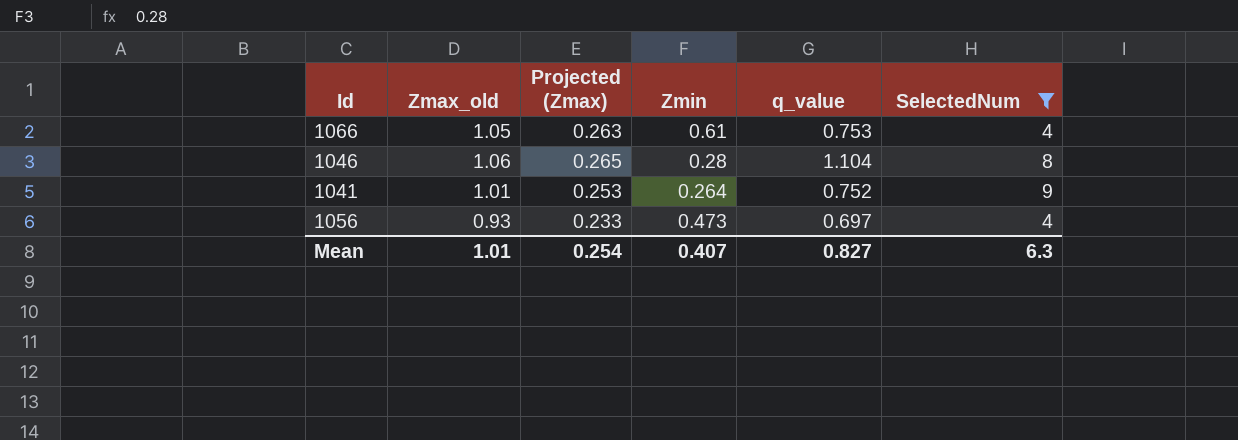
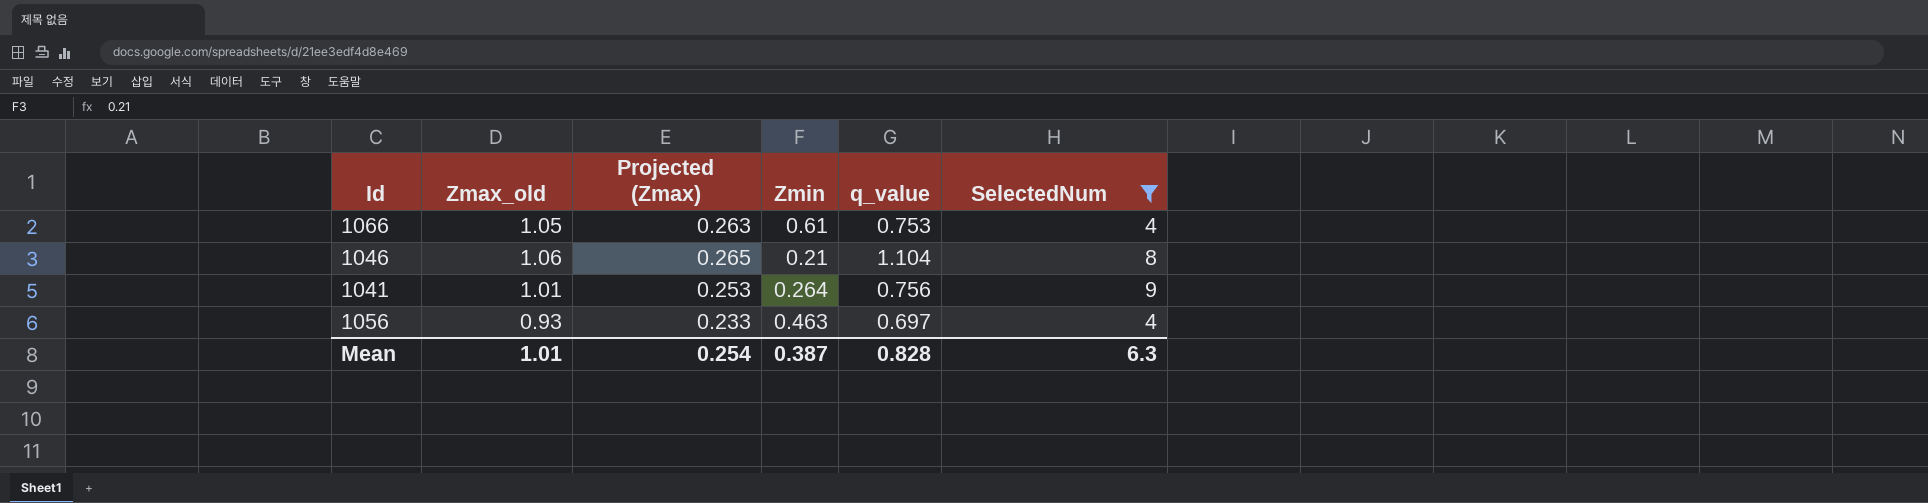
1046 | Zmin: 0.28 -> 0.21
1041 | q_value: 0.752 -> 0.756
1056 | Zmin: 0.473 -> 0.463
Mean | Zmin: 0.407 -> 0.387
Mean | q_value: 0.827 -> 0.828

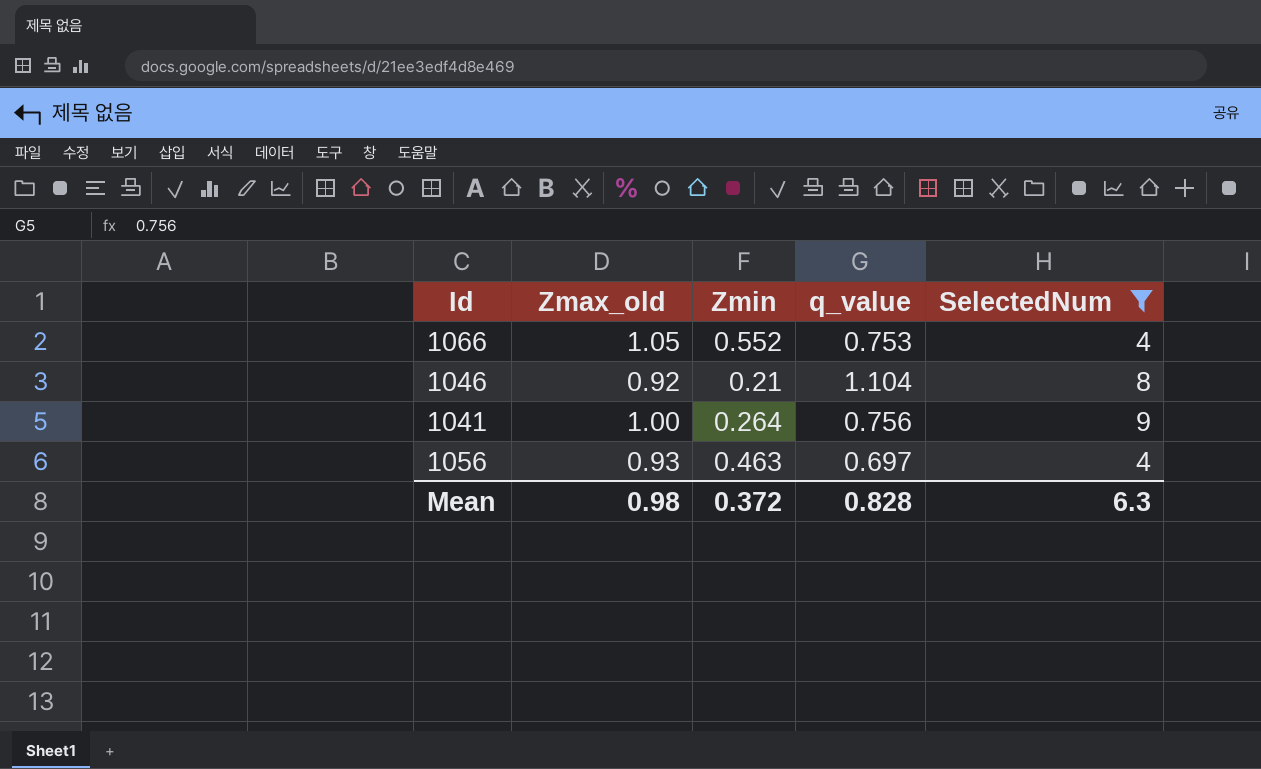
column Projected (Zmax) | formula: [Zmax_old] * 0.25 -> none
1066 | Zmin: 0.61 -> 0.552
1046 | Zmax_old: 1.06 -> 0.92
1041 | Zmax_old: 1.01 -> 1.00
Mean | Zmax_old: 1.01 -> 0.98
Mean | Zmin: 0.387 -> 0.372

